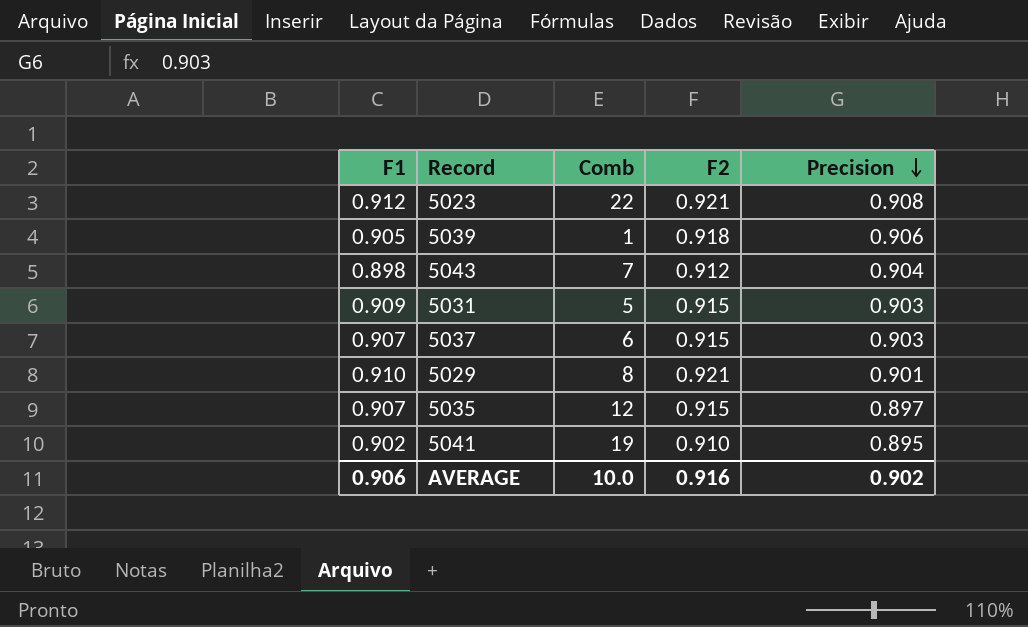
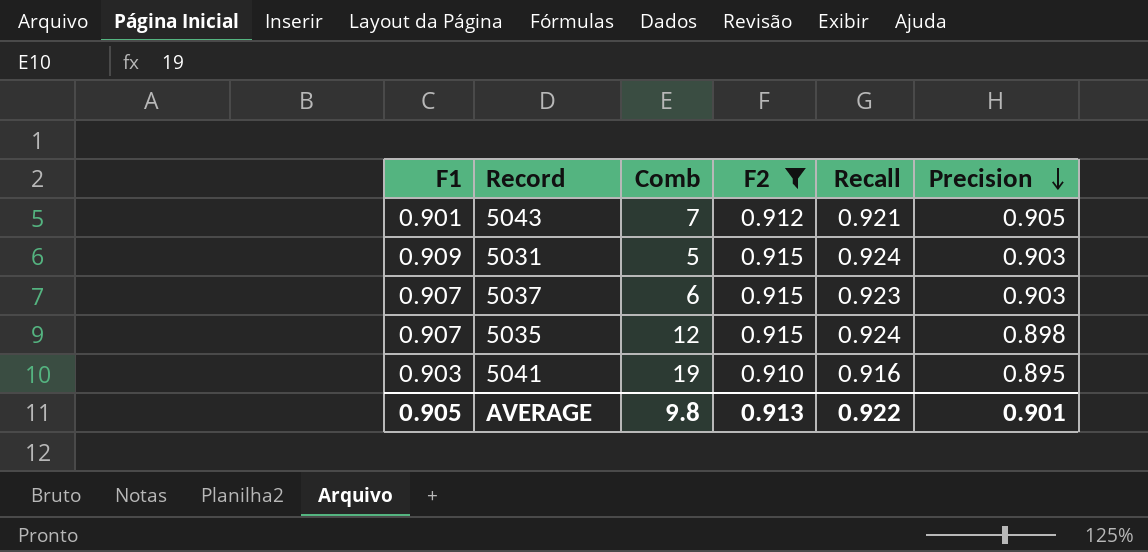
filter: none -> F2 <= 0.915
column Recall | position: none -> 5
5043 | F1: 0.898 -> 0.901
5043 | Precision: 0.904 -> 0.905
5035 | Precision: 0.897 -> 0.898
5041 | F1: 0.902 -> 0.903
AVERAGE | F1: 0.906 -> 0.905
AVERAGE | Comb: 10.0 -> 9.8
AVERAGE | F2: 0.916 -> 0.913
AVERAGE | Precision: 0.902 -> 0.901

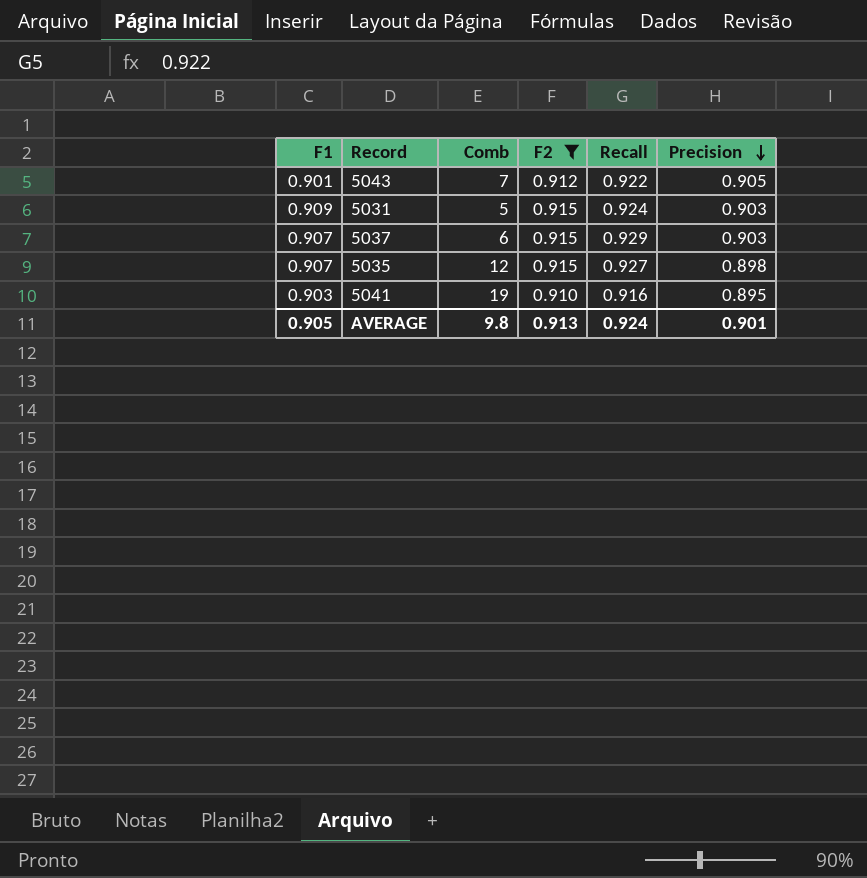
5043 | Recall: 0.921 -> 0.922
5037 | Recall: 0.923 -> 0.929
5035 | Recall: 0.924 -> 0.927
AVERAGE | Recall: 0.922 -> 0.924

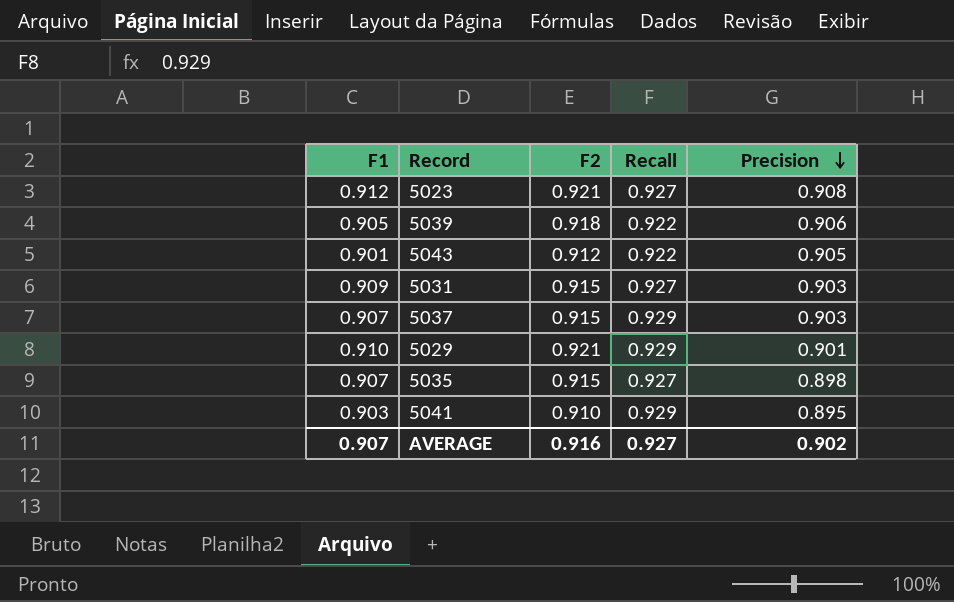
filter: F2 <= 0.915 -> none
column Comb | position: 3 -> none
5031 | Recall: 0.924 -> 0.927
5041 | Recall: 0.916 -> 0.929
AVERAGE | F1: 0.905 -> 0.907
AVERAGE | F2: 0.913 -> 0.916
AVERAGE | Recall: 0.924 -> 0.927
AVERAGE | Precision: 0.901 -> 0.902

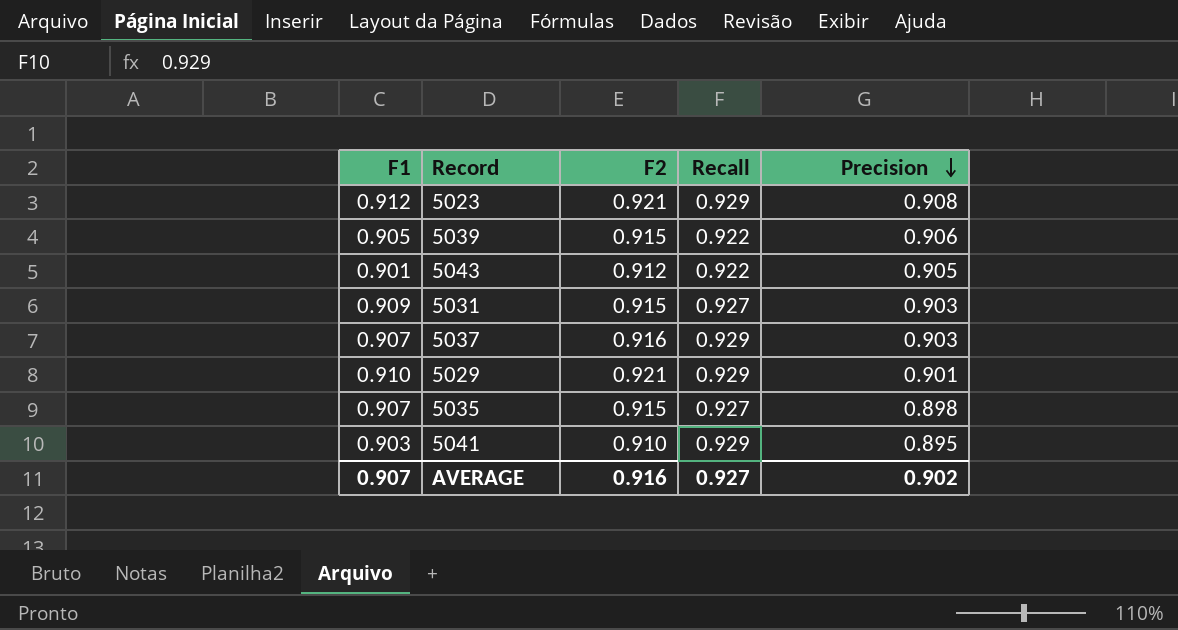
5023 | Recall: 0.927 -> 0.929
5039 | F2: 0.918 -> 0.915
5037 | F2: 0.915 -> 0.916

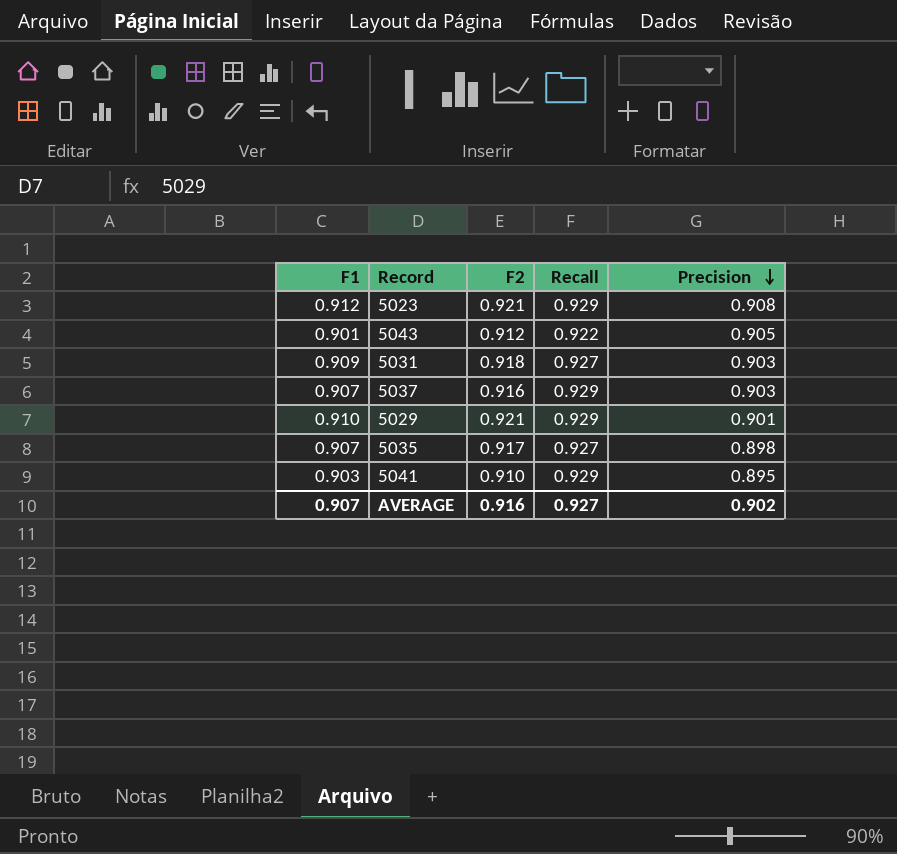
row 5039: 0.905 | 0.915 | 0.922 | 0.906 -> none
5031 | F2: 0.915 -> 0.918
5035 | F2: 0.915 -> 0.917

